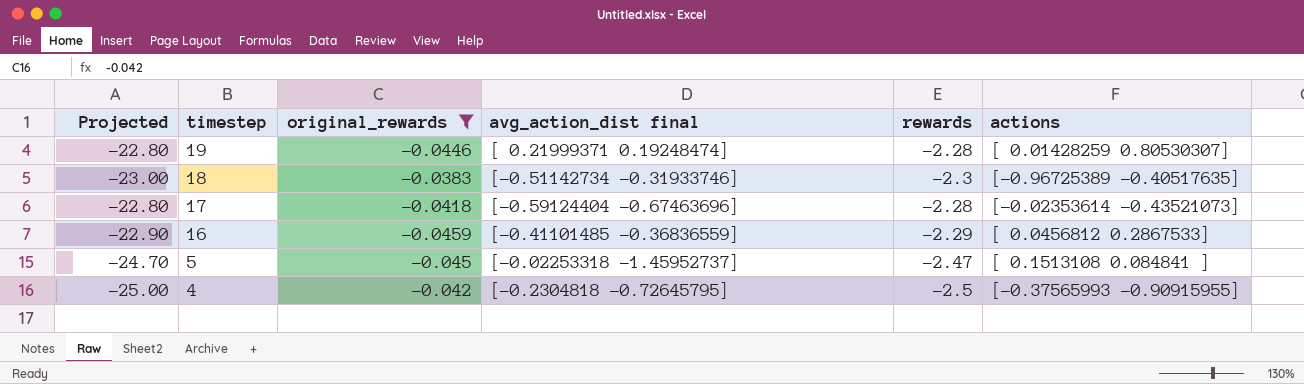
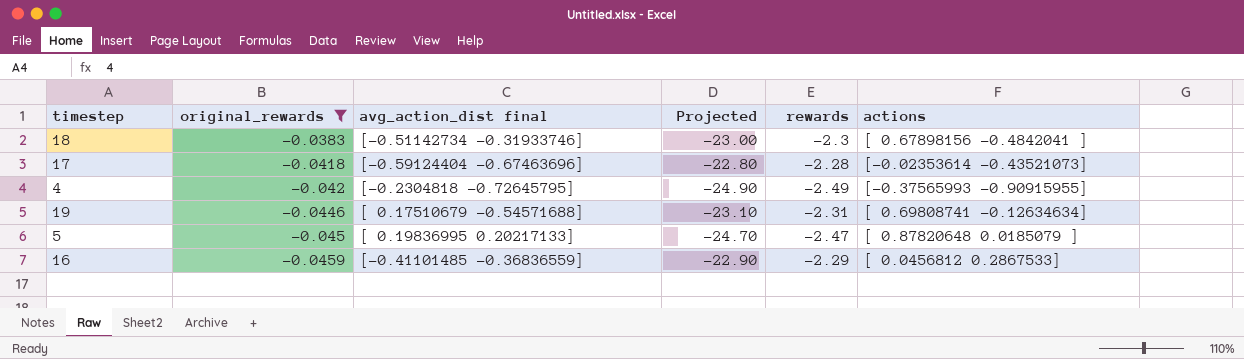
row order: timestep descending -> original_rewards descending
column Projected | position: 1 -> 4
18 | actions: [-0.96725389 -0.40517635] -> [ 0.67898156 -0.4842041 ]
4 | Projected: -25.00 -> -24.90
4 | rewards: -2.5 -> -2.49
19 | avg_action_dist final: [ 0.21999371 0.19248474] -> [ 0.17510679 -0.54571688]
19 | Projected: -22.80 -> -23.10
19 | rewards: -2.28 -> -2.31
19 | actions: [ 0.01428259 0.80530307] -> [ 0.69808741 -0.12634634]
5 | avg_action_dist final: [-0.02253318 -1.45952737] -> [ 0.19836995 0.20217133]
5 | actions: [ 0.1513108 0.084841 ] -> [ 0.87820648 0.0185079 ]

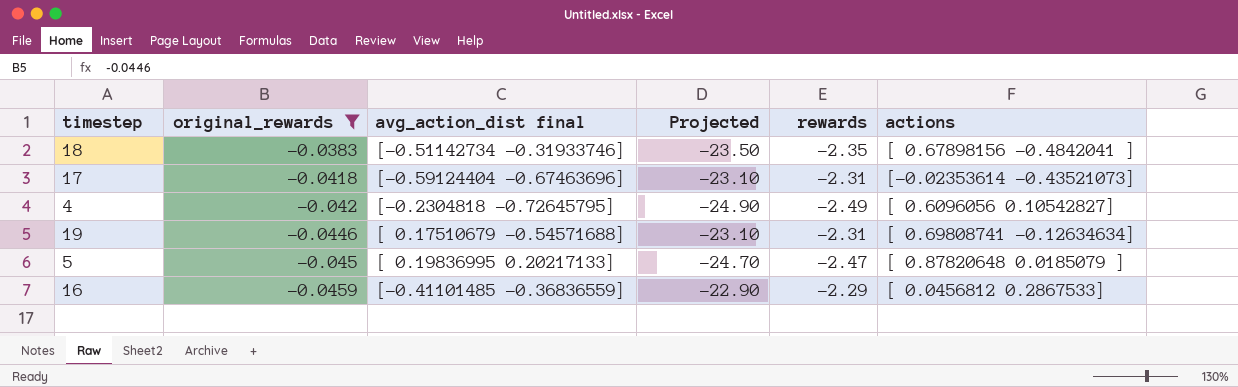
18 | Projected: -23.00 -> -23.50
18 | rewards: -2.3 -> -2.35
17 | Projected: -22.80 -> -23.10
17 | rewards: -2.28 -> -2.31
4 | actions: [-0.37565993 -0.90915955] -> [ 0.6096056 0.10542827]

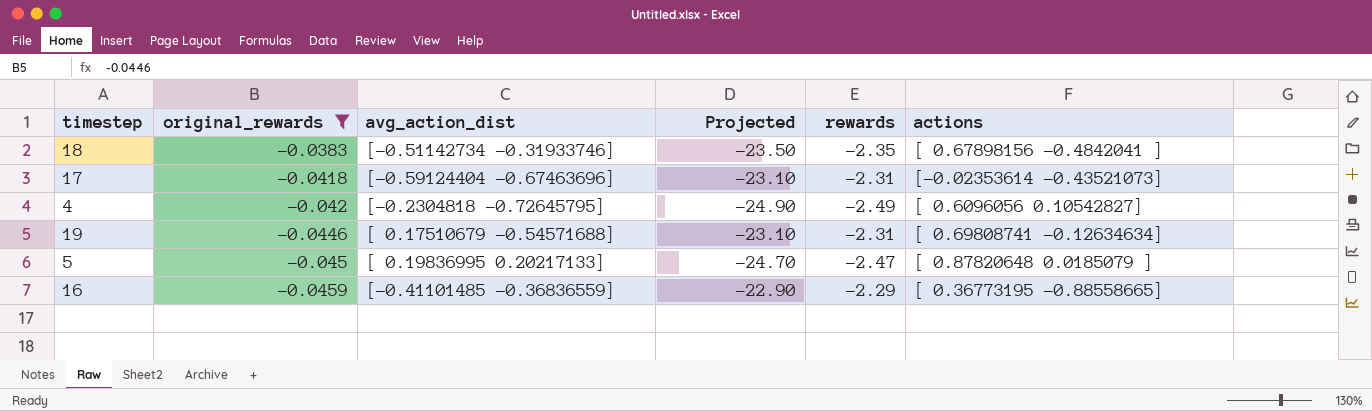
column name: avg_action_dist final -> avg_action_dist
16 | actions: [ 0.0456812 0.2867533] -> [ 0.36773195 -0.88558665]

